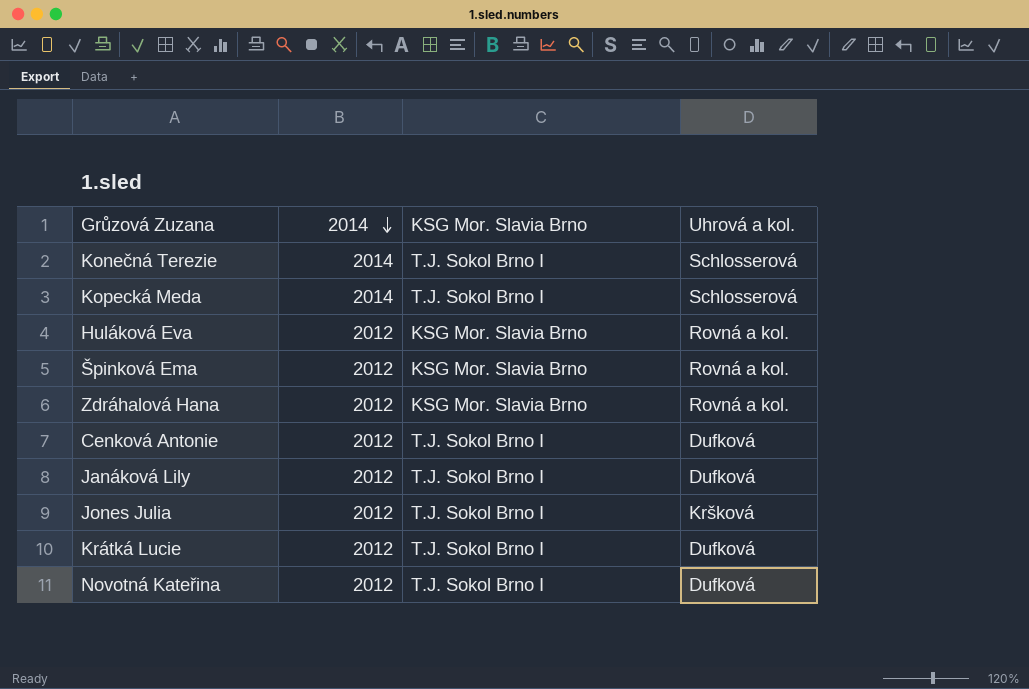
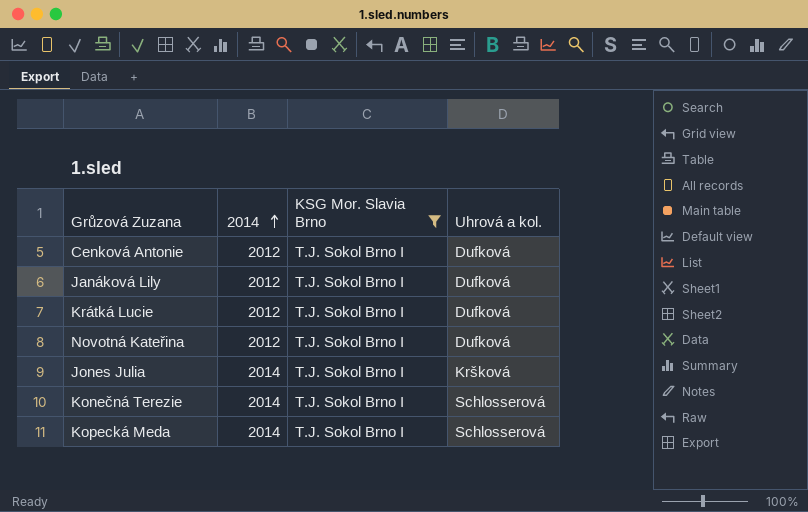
filter: none -> KSG Mor. Slavia Brno = T.J. Sokol Brno I
row order: 2014 descending -> 2014 ascending
Jones Julia | 2014: 2012 -> 2014

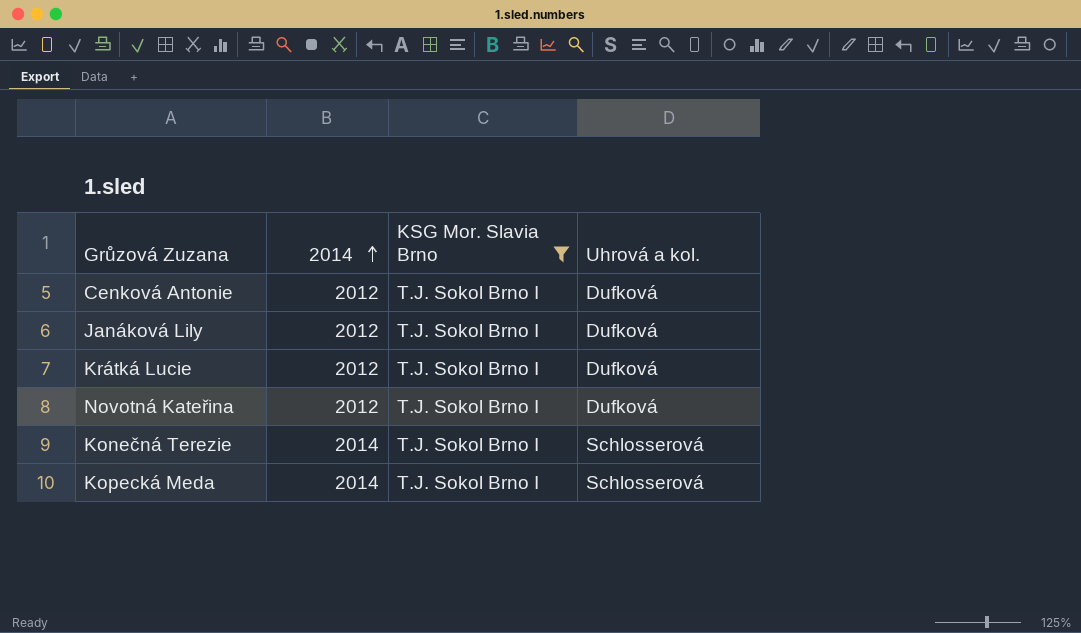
row Jones Julia: 2014 | T.J. Sokol Brno I | Kršková -> none

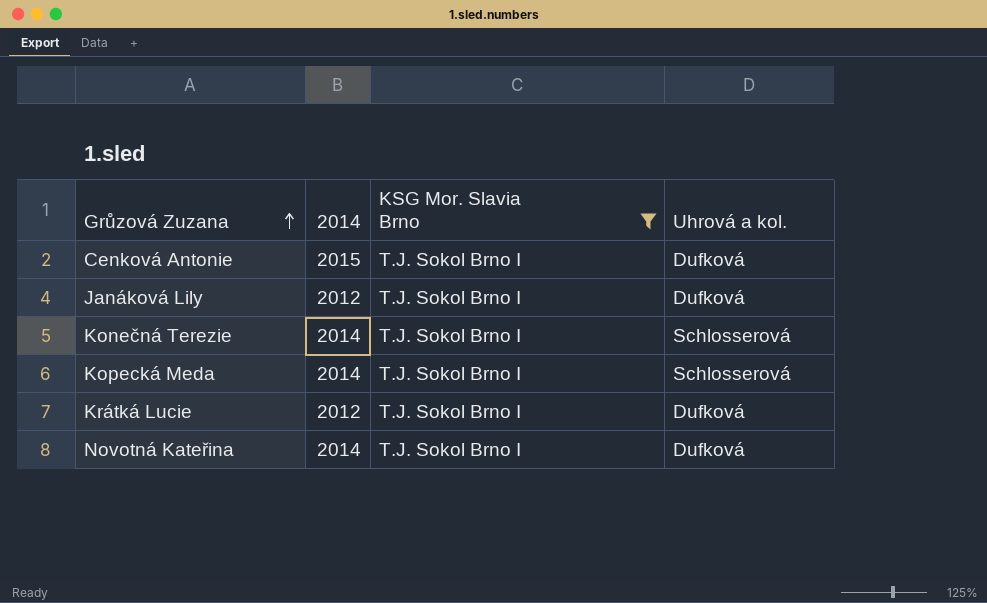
row order: 2014 ascending -> Grůzová Zuzana ascending
Cenková Antonie | 2014: 2012 -> 2015
Novotná Kateřina | 2014: 2012 -> 2014

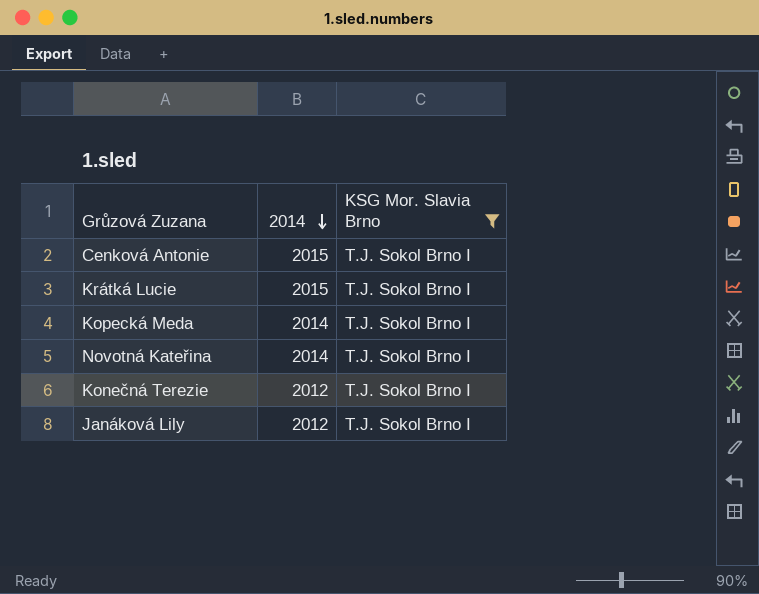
row order: Grůzová Zuzana ascending -> 2014 descending
column Uhrová a kol. | position: 4 -> none
Krátká Lucie | 2014: 2012 -> 2015
Konečná Terezie | 2014: 2014 -> 2012

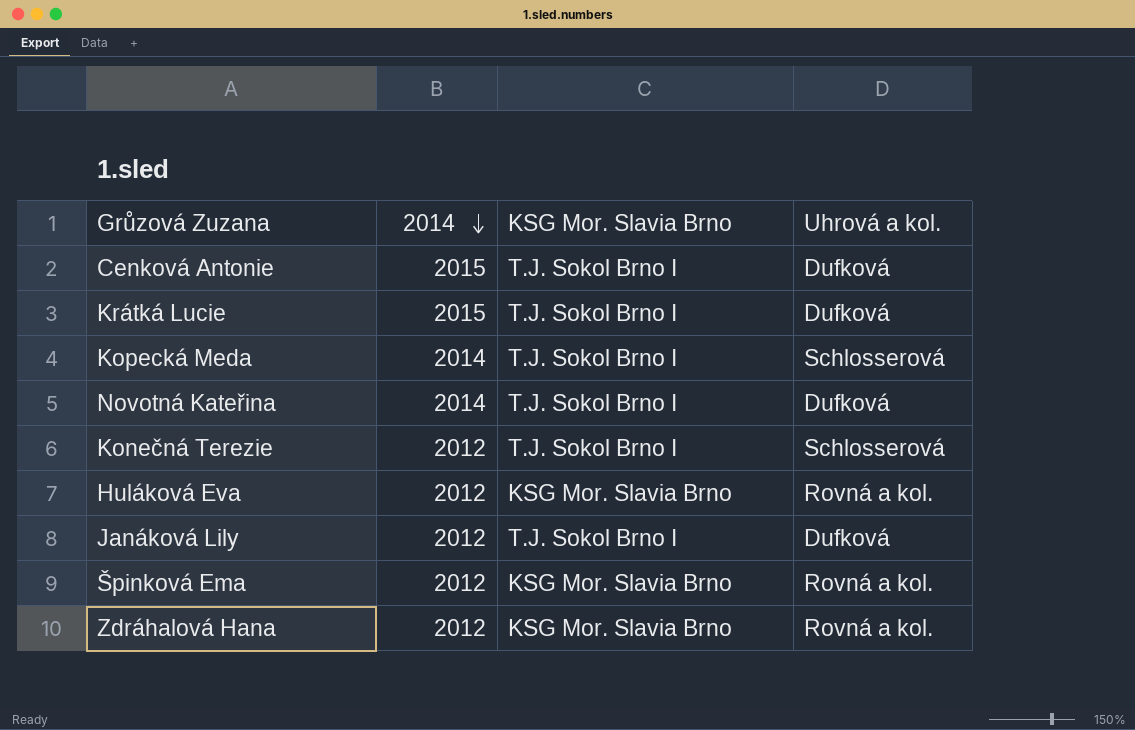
filter: KSG Mor. Slavia Brno = T.J. Sokol Brno I -> none
column Uhrová a kol. | position: none -> 4

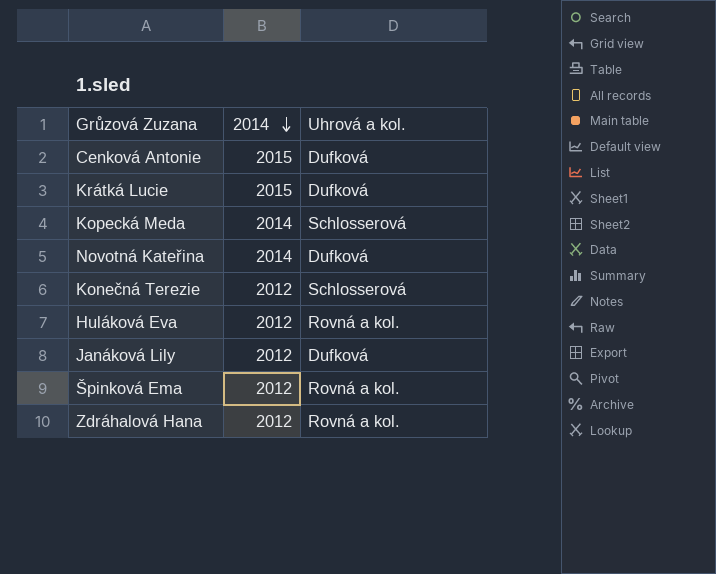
column KSG Mor. Slavia Brno | position: 3 -> none

